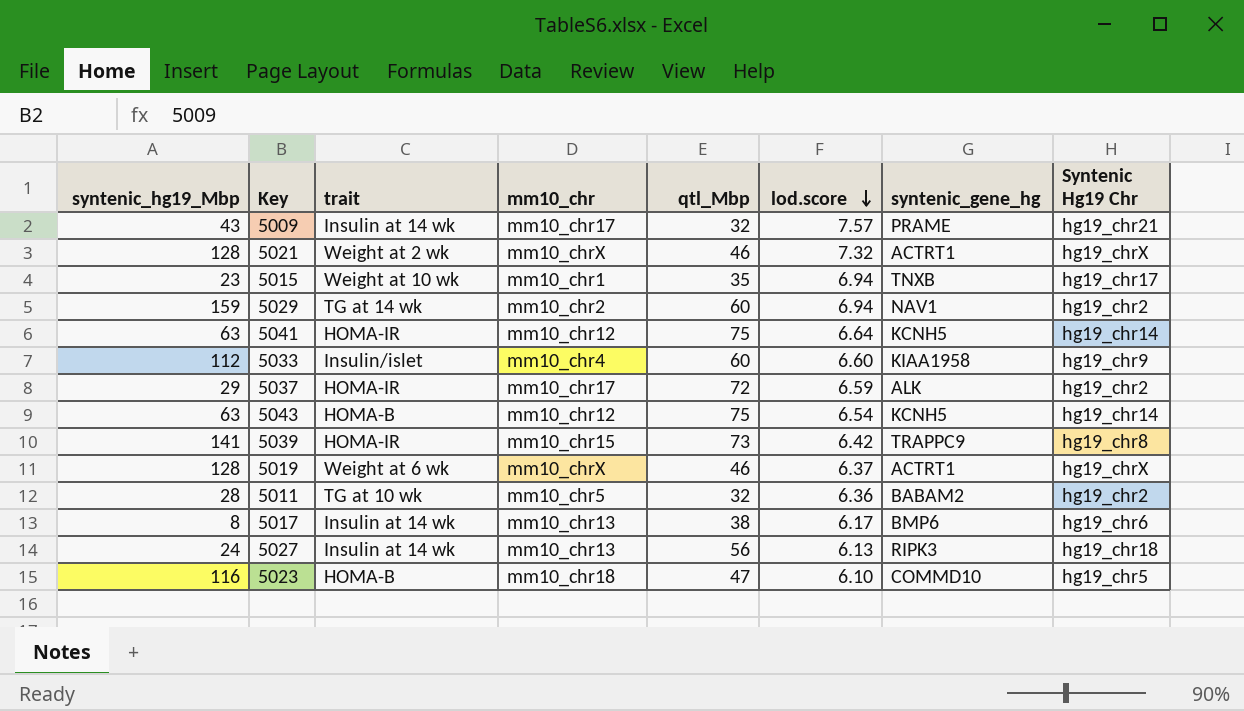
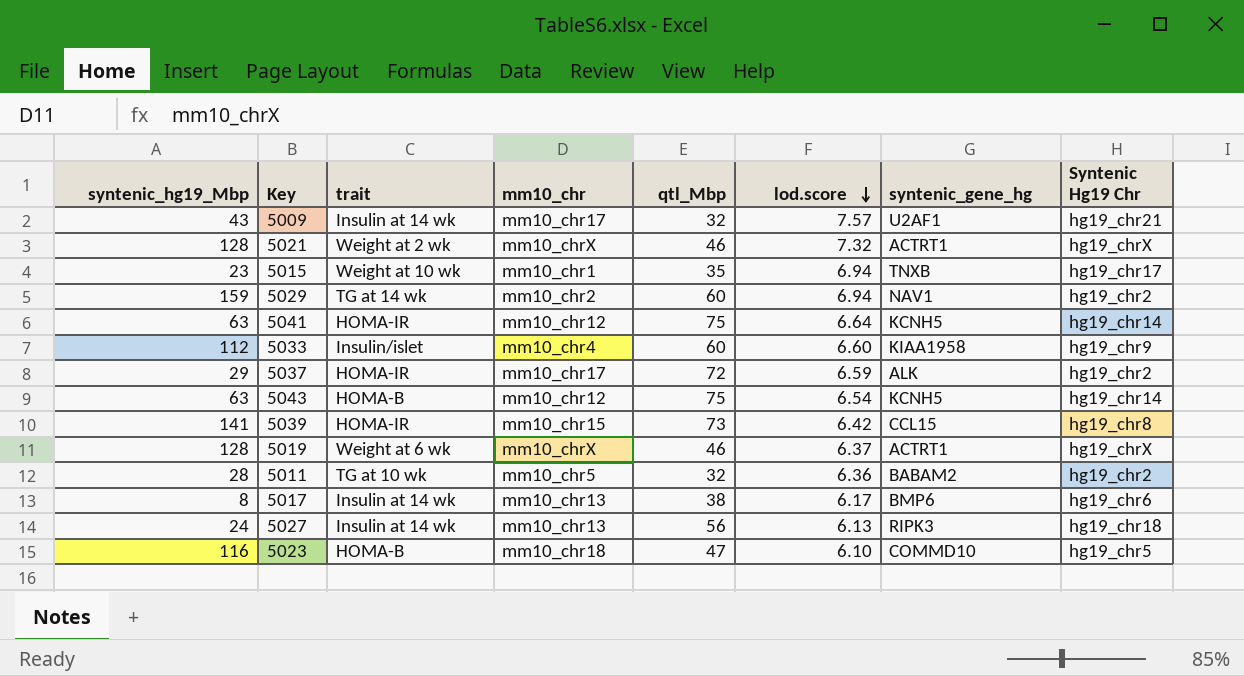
5009 | syntenic_gene_hg: PRAME -> U2AF1
5039 | syntenic_gene_hg: TRAPPC9 -> CCL15

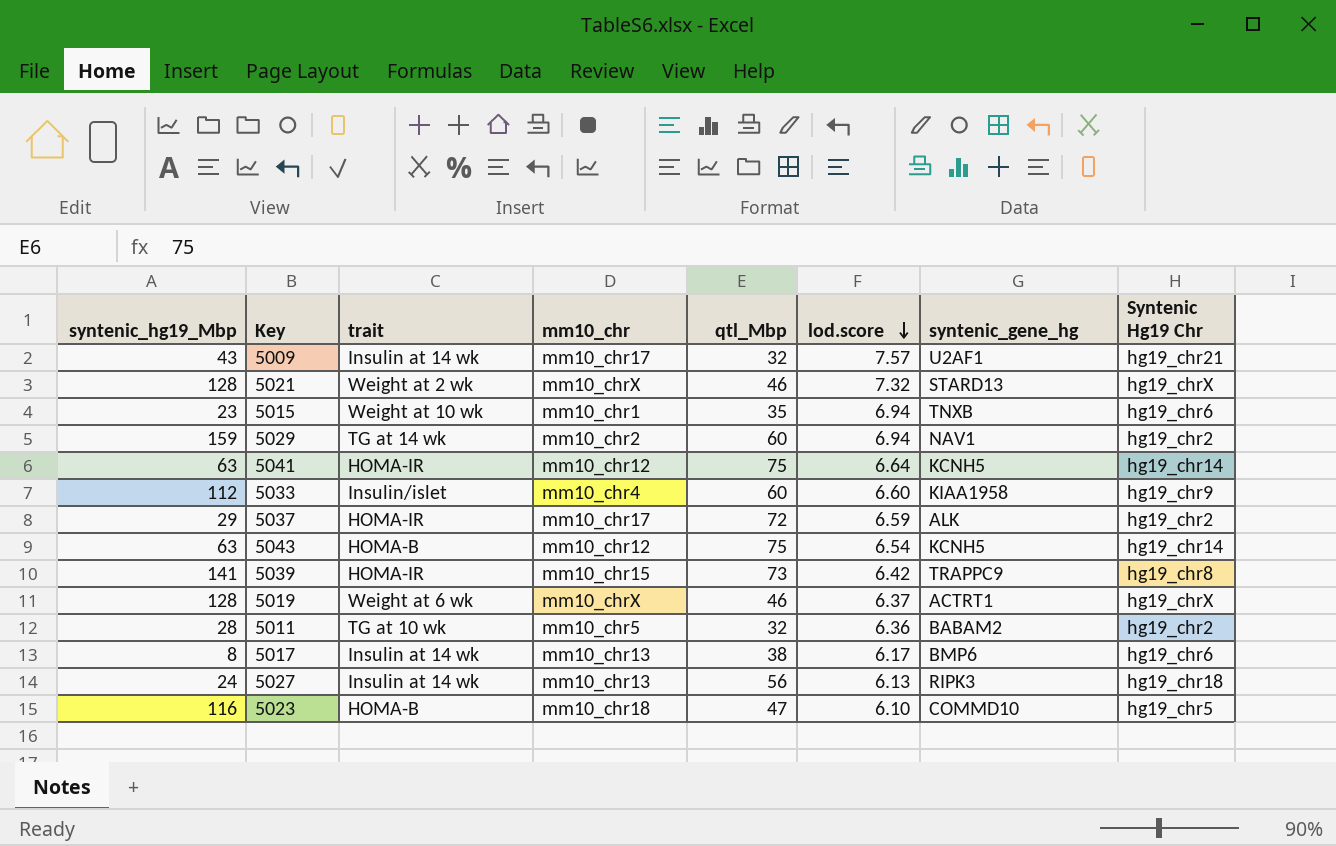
5021 | syntenic_gene_hg: ACTRT1 -> STARD13
5015 | Syntenic Hg19 Chr: hg19_chr17 -> hg19_chr6
5039 | syntenic_gene_hg: CCL15 -> TRAPPC9

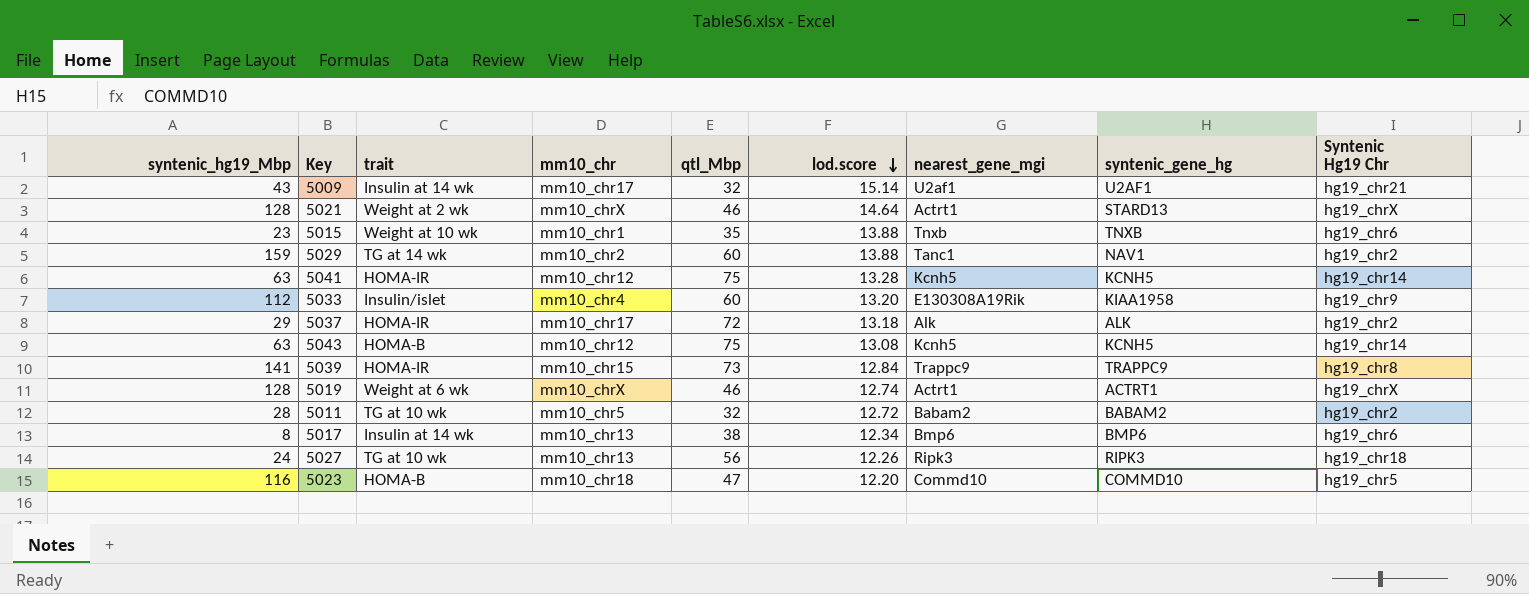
column nearest_gene_mgi | position: none -> 7
5009 | lod.score: 7.57 -> 15.14
5021 | lod.score: 7.32 -> 14.64
5015 | lod.score: 6.94 -> 13.88
5029 | lod.score: 6.94 -> 13.88
5041 | lod.score: 6.64 -> 13.28
5033 | lod.score: 6.60 -> 13.20
5037 | lod.score: 6.59 -> 13.18
5043 | lod.score: 6.54 -> 13.08
5039 | lod.score: 6.42 -> 12.84
5019 | lod.score: 6.37 -> 12.74
5011 | lod.score: 6.36 -> 12.72
5017 | lod.score: 6.17 -> 12.34
5027 | trait: Insulin at 14 wk -> TG at 10 wk
5027 | lod.score: 6.13 -> 12.26
5023 | lod.score: 6.10 -> 12.20

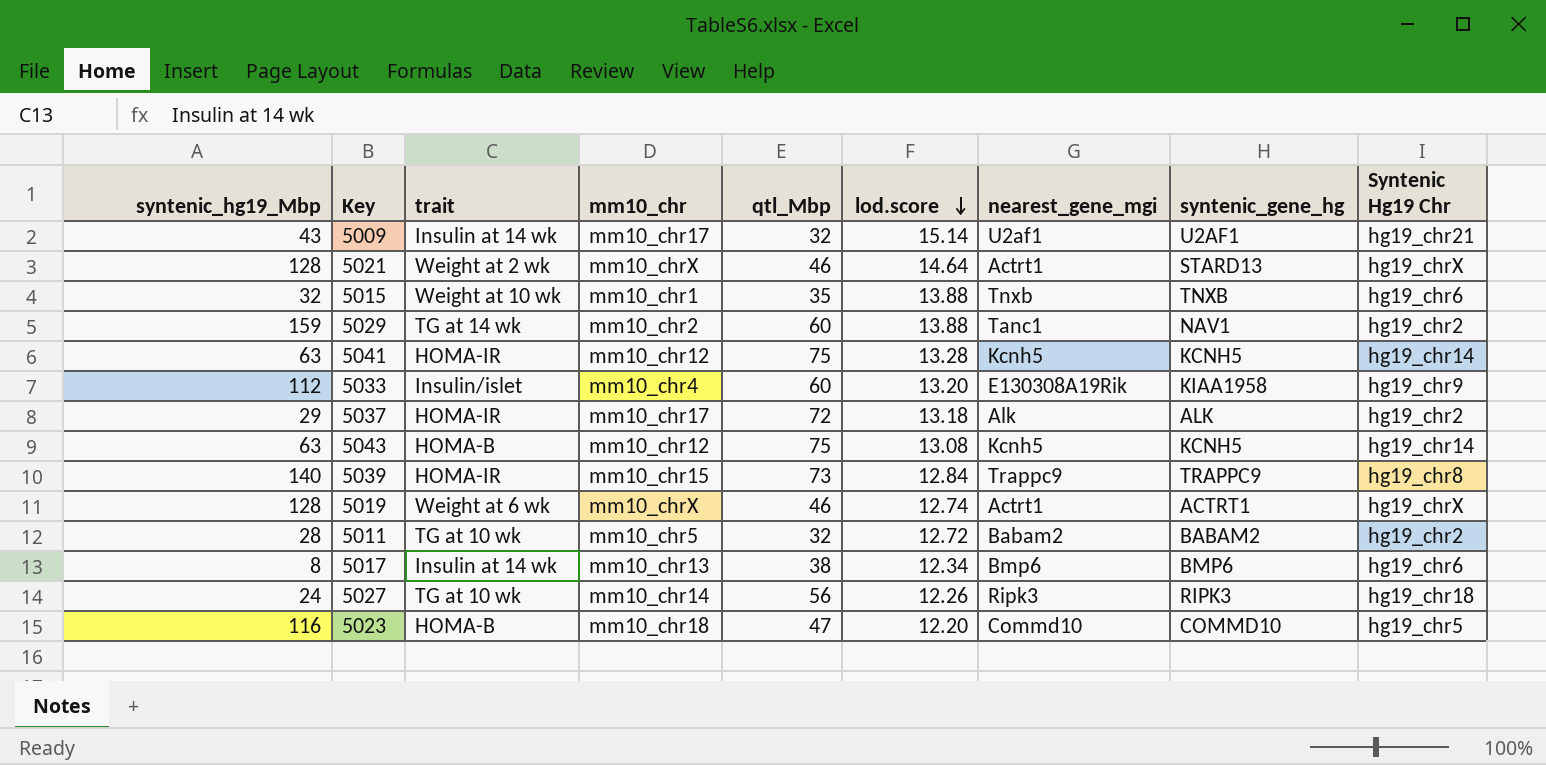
5015 | syntenic_hg19_Mbp: 23 -> 32
5039 | syntenic_hg19_Mbp: 141 -> 140
5027 | mm10_chr: mm10_chr13 -> mm10_chr14

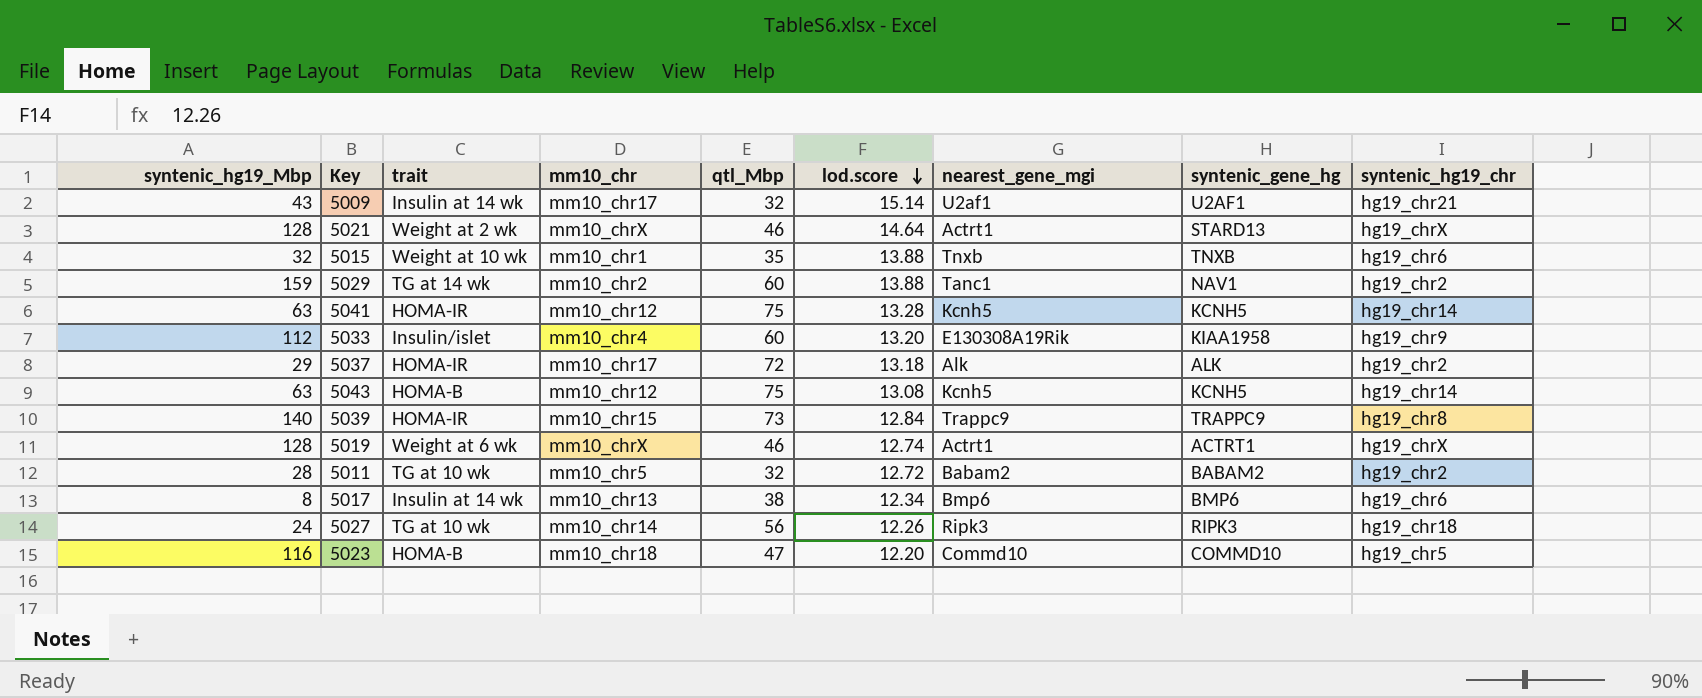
column name: Syntenic Hg19 Chr -> syntenic_hg19_chr

